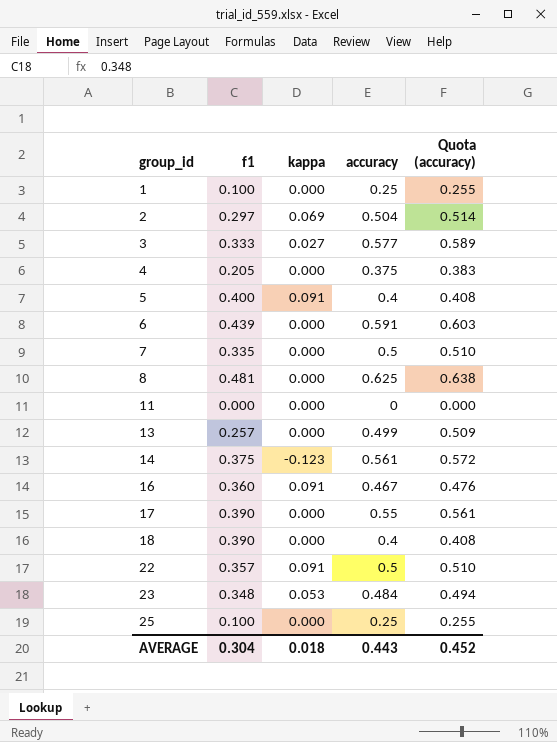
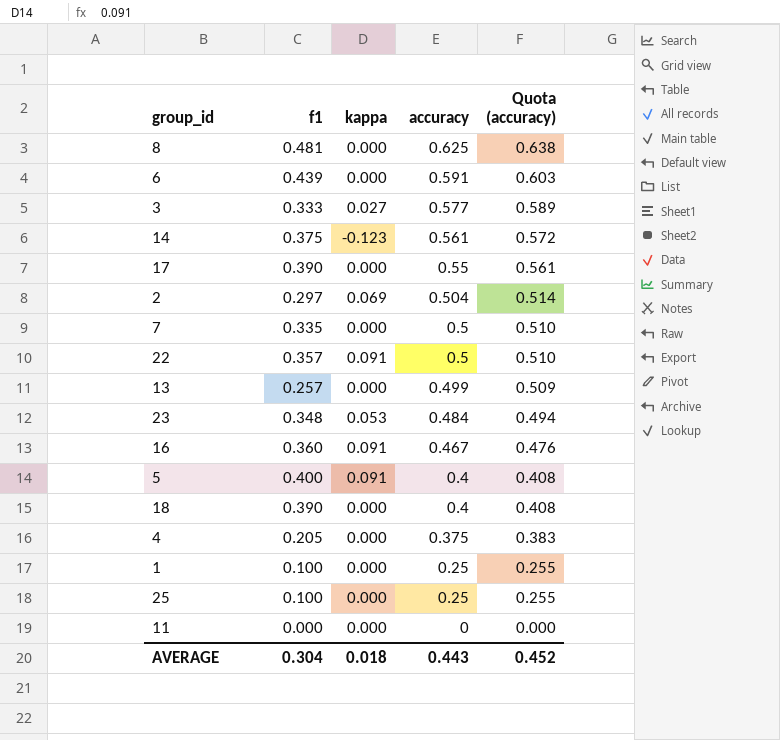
row order: group_id ascending -> accuracy descending

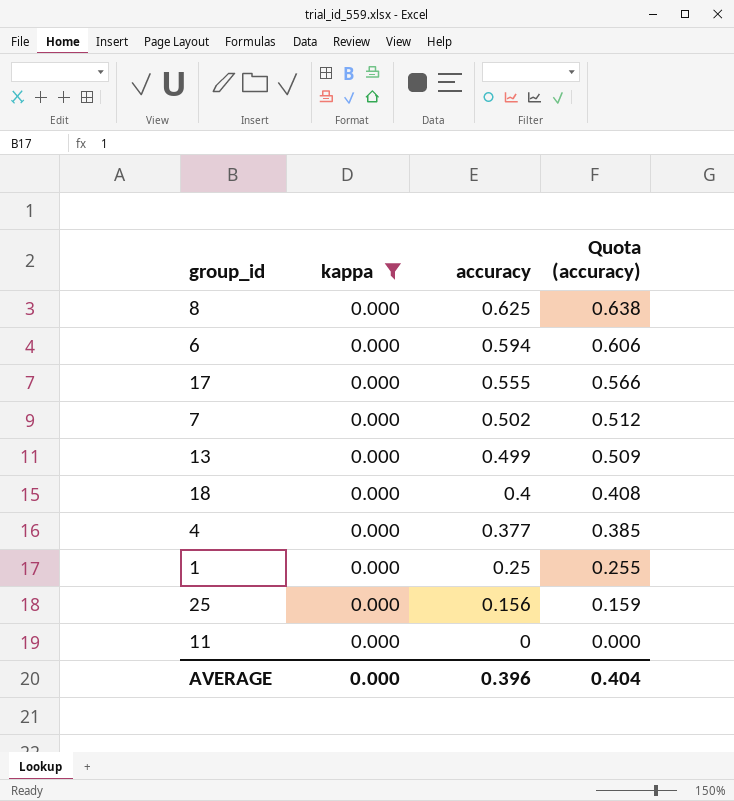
filter: none -> kappa = 0.000
column f1 | position: 2 -> none
6 | accuracy: 0.591 -> 0.594
6 | Quota (accuracy): 0.603 -> 0.606
17 | accuracy: 0.55 -> 0.555
17 | Quota (accuracy): 0.561 -> 0.566
7 | accuracy: 0.5 -> 0.502
7 | Quota (accuracy): 0.510 -> 0.512
4 | accuracy: 0.375 -> 0.377
4 | Quota (accuracy): 0.383 -> 0.385
25 | accuracy: 0.25 -> 0.156
25 | Quota (accuracy): 0.255 -> 0.159
AVERAGE | kappa: 0.018 -> 0.000
AVERAGE | accuracy: 0.443 -> 0.396
AVERAGE | Quota (accuracy): 0.452 -> 0.404

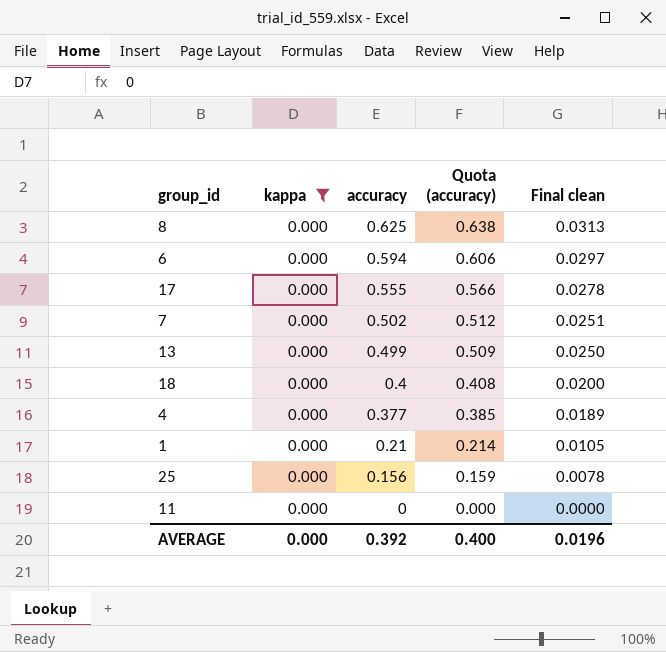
column Final clean | formula: none -> [accuracy] * 0.05
1 | accuracy: 0.25 -> 0.21
1 | Quota (accuracy): 0.255 -> 0.214
AVERAGE | accuracy: 0.396 -> 0.392
AVERAGE | Quota (accuracy): 0.404 -> 0.400

